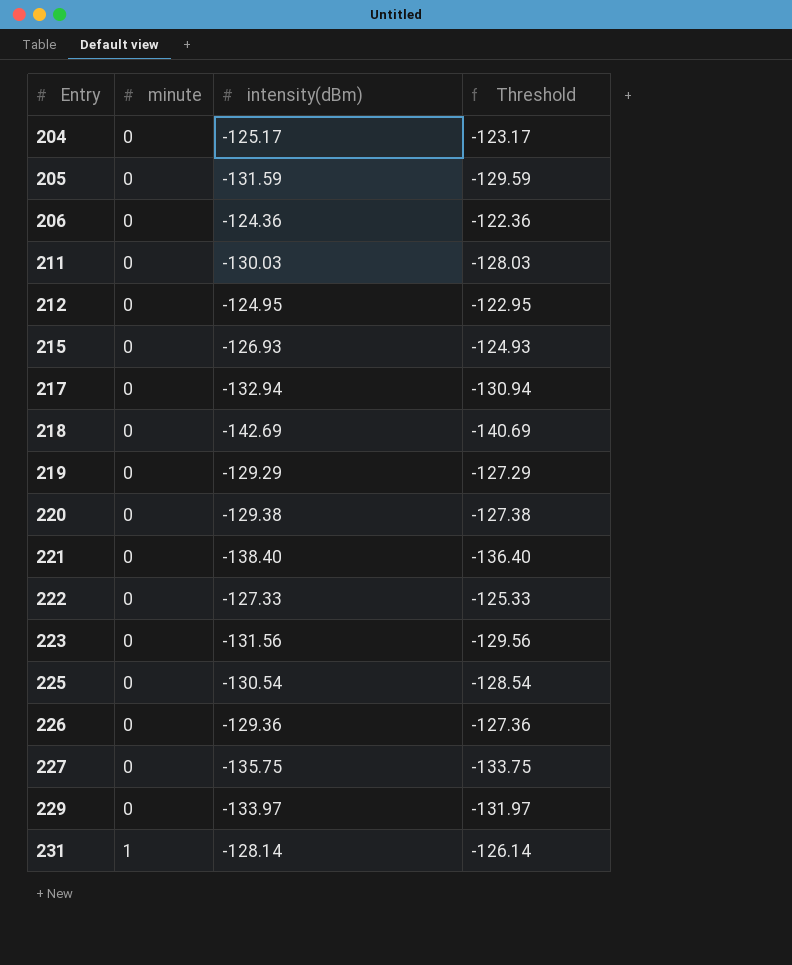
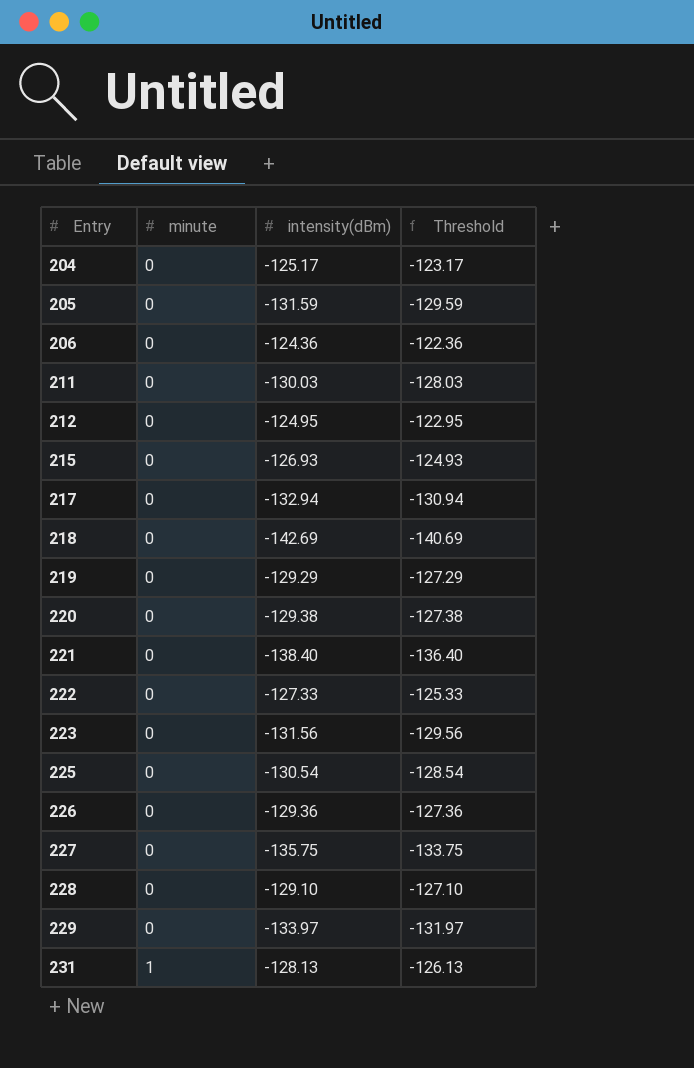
row 228: none -> 0 | -129.10 | -127.10
231 | intensity(dBm): -128.14 -> -128.13
231 | Threshold: -126.14 -> -126.13

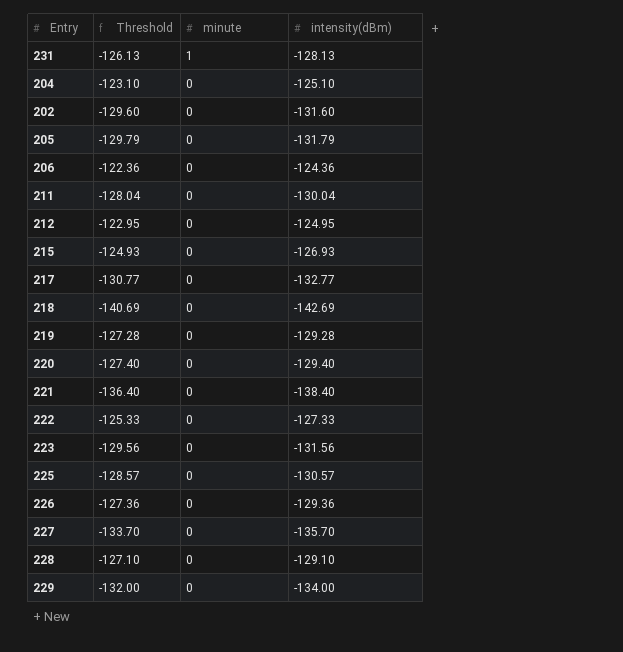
row order: Entry ascending -> minute descending
column Threshold | position: 4 -> 2
204 | Threshold: -123.17 -> -123.10
204 | intensity(dBm): -125.17 -> -125.10
row 202: none -> -129.60 | 0 | -131.60
205 | Threshold: -129.59 -> -129.79
205 | intensity(dBm): -131.59 -> -131.79
211 | Threshold: -128.03 -> -128.04
211 | intensity(dBm): -130.03 -> -130.04
217 | Threshold: -130.94 -> -130.77
217 | intensity(dBm): -132.94 -> -132.77
219 | Threshold: -127.29 -> -127.28
219 | intensity(dBm): -129.29 -> -129.28
220 | Threshold: -127.38 -> -127.40
220 | intensity(dBm): -129.38 -> -129.40
225 | Threshold: -128.54 -> -128.57
225 | intensity(dBm): -130.54 -> -130.57
227 | Threshold: -133.75 -> -133.70
227 | intensity(dBm): -135.75 -> -135.70
229 | Threshold: -131.97 -> -132.00
229 | intensity(dBm): -133.97 -> -134.00

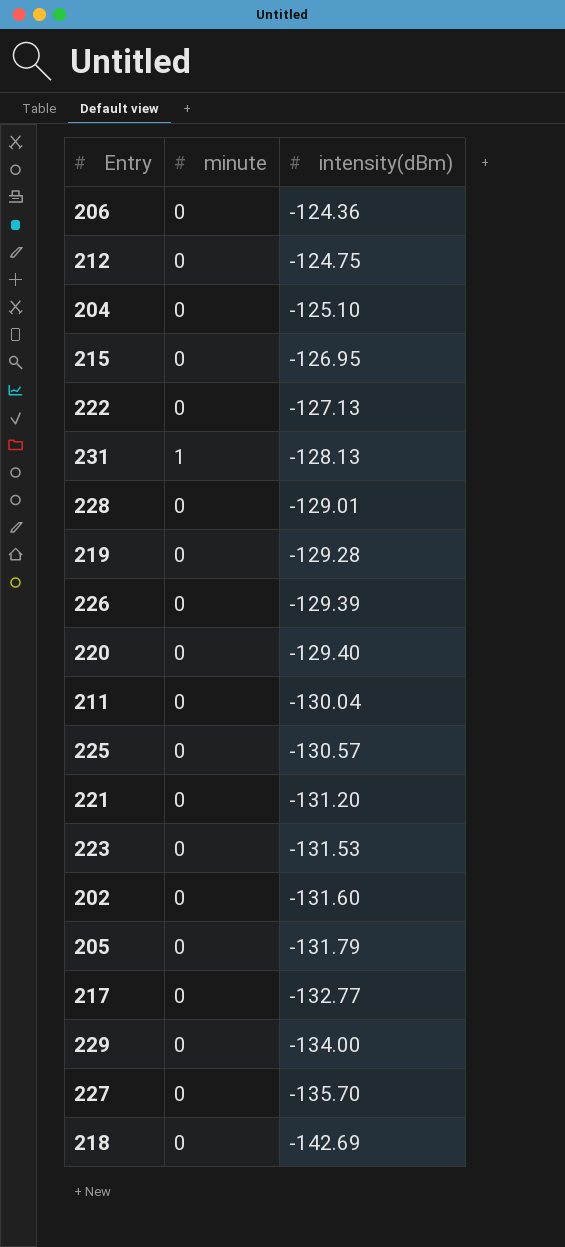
row order: minute descending -> intensity(dBm) descending
column Threshold | formula: [intensity(dBm)] + 2 -> none
212 | intensity(dBm): -124.95 -> -124.75
215 | intensity(dBm): -126.93 -> -126.95
222 | intensity(dBm): -127.33 -> -127.13
228 | intensity(dBm): -129.10 -> -129.01
226 | intensity(dBm): -129.36 -> -129.39
221 | intensity(dBm): -138.40 -> -131.20
223 | intensity(dBm): -131.56 -> -131.53

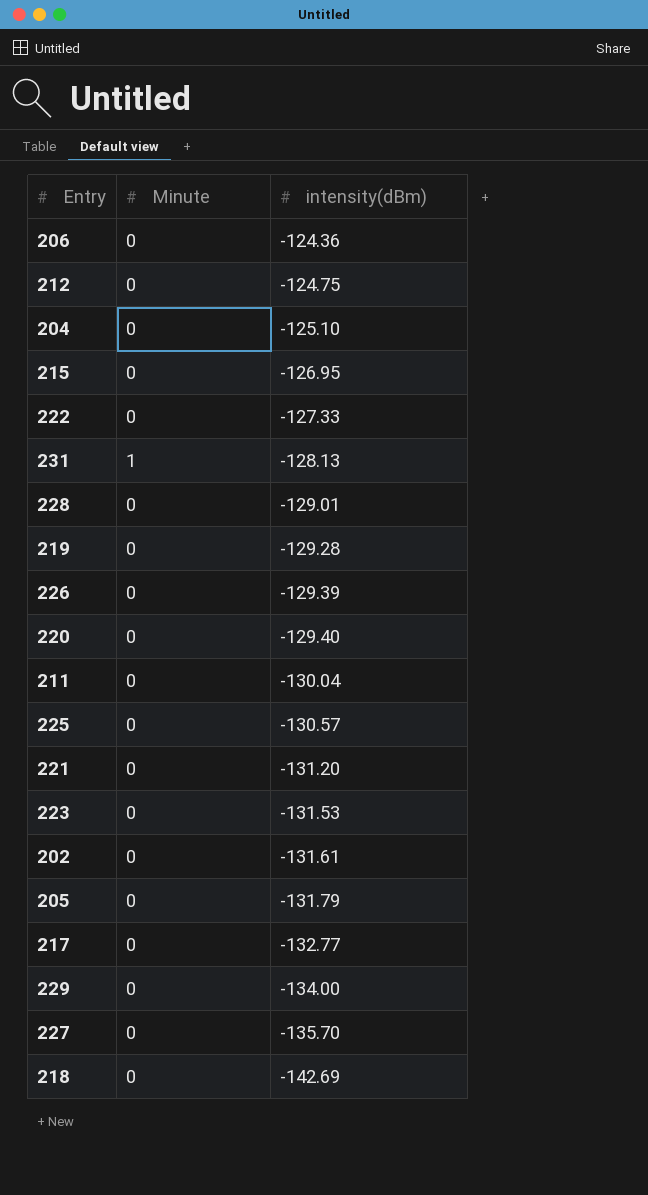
column name: minute -> Minute
222 | intensity(dBm): -127.13 -> -127.33
202 | intensity(dBm): -131.60 -> -131.61

